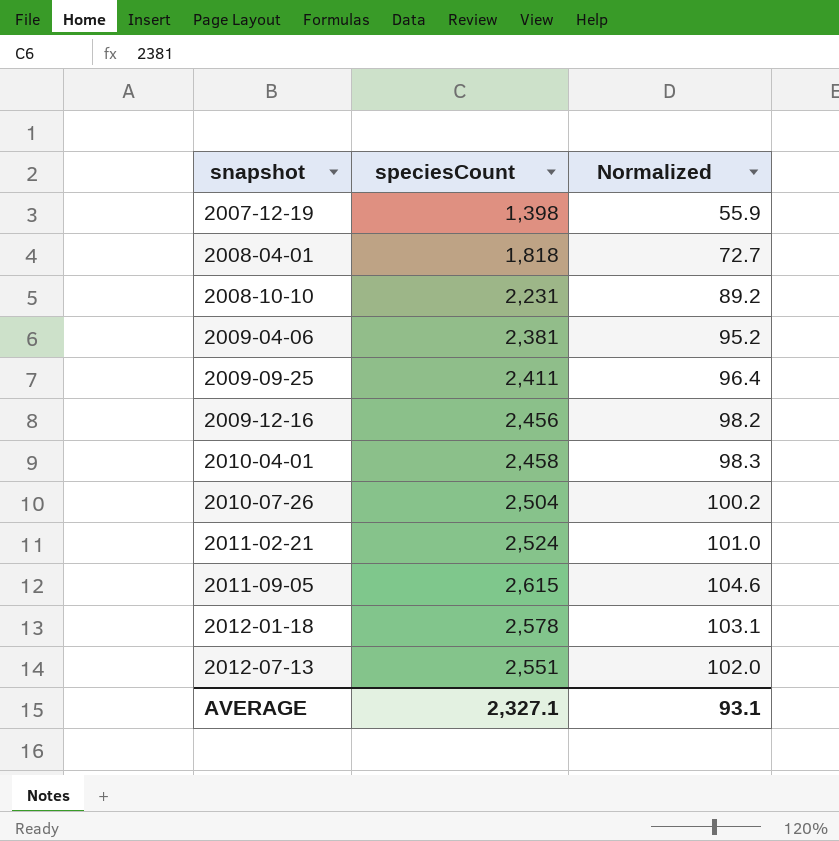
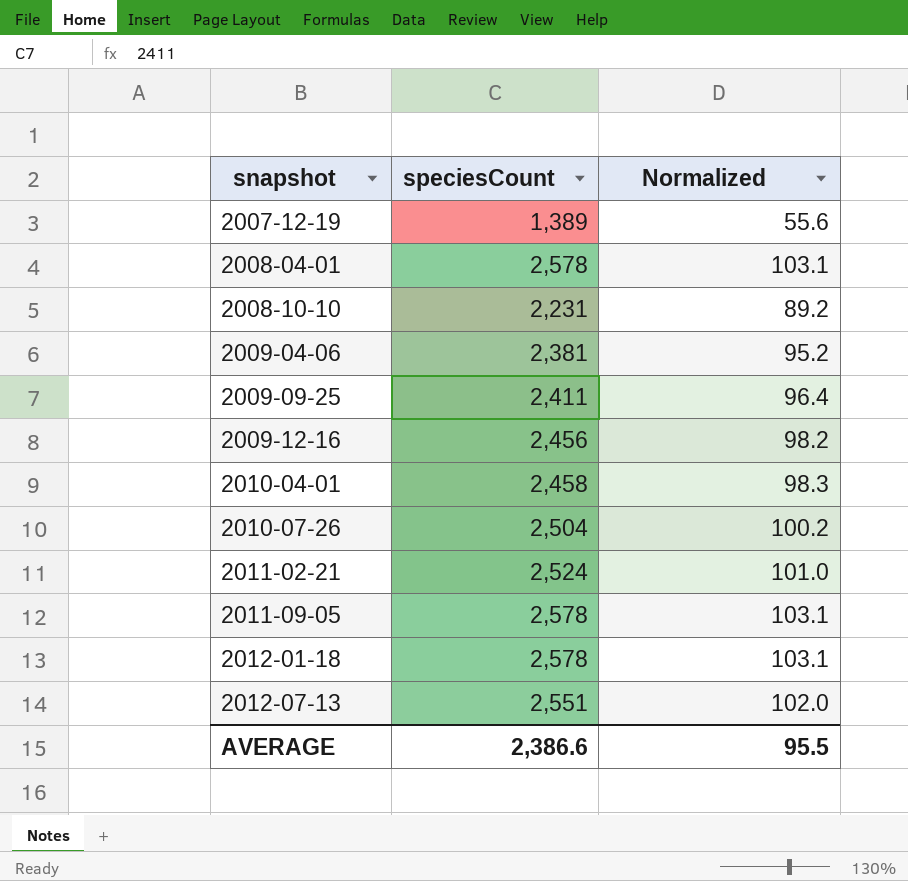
2007-12-19 | speciesCount: 1,398 -> 1,389
2007-12-19 | Normalized: 55.9 -> 55.6
2008-04-01 | speciesCount: 1,818 -> 2,578
2008-04-01 | Normalized: 72.7 -> 103.1
2011-09-05 | speciesCount: 2,615 -> 2,578
2011-09-05 | Normalized: 104.6 -> 103.1
AVERAGE | speciesCount: 2,327.1 -> 2,386.6
AVERAGE | Normalized: 93.1 -> 95.5

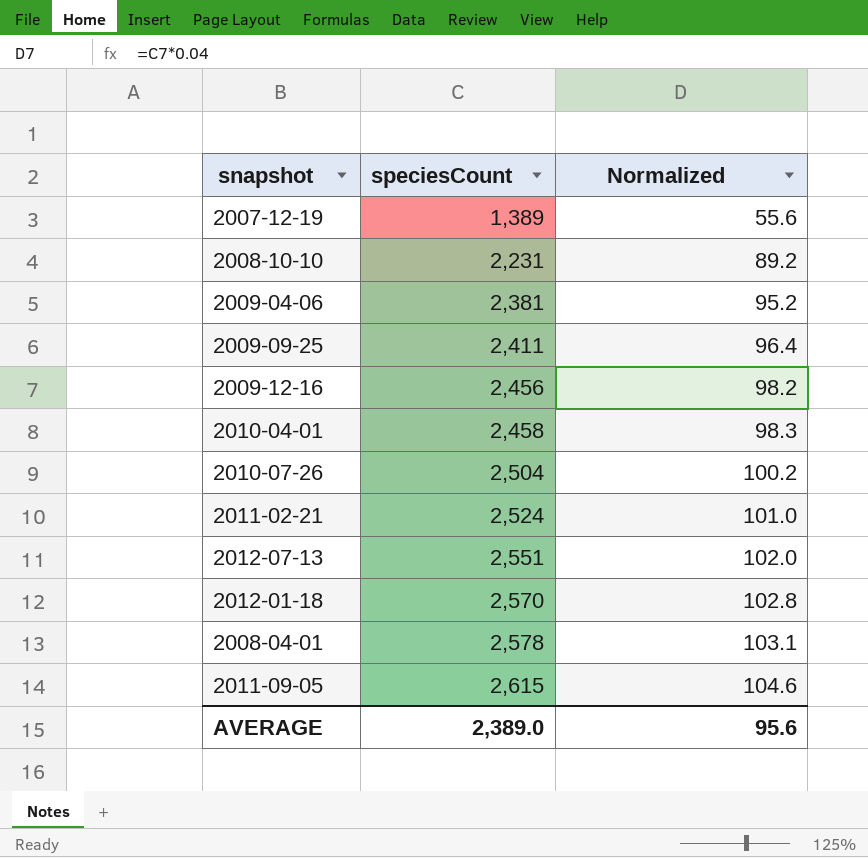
row order: snapshot ascending -> speciesCount ascending
2012-01-18 | speciesCount: 2,578 -> 2,570
2012-01-18 | Normalized: 103.1 -> 102.8
2011-09-05 | speciesCount: 2,578 -> 2,615
2011-09-05 | Normalized: 103.1 -> 104.6
AVERAGE | speciesCount: 2,386.6 -> 2,389.0
AVERAGE | Normalized: 95.5 -> 95.6

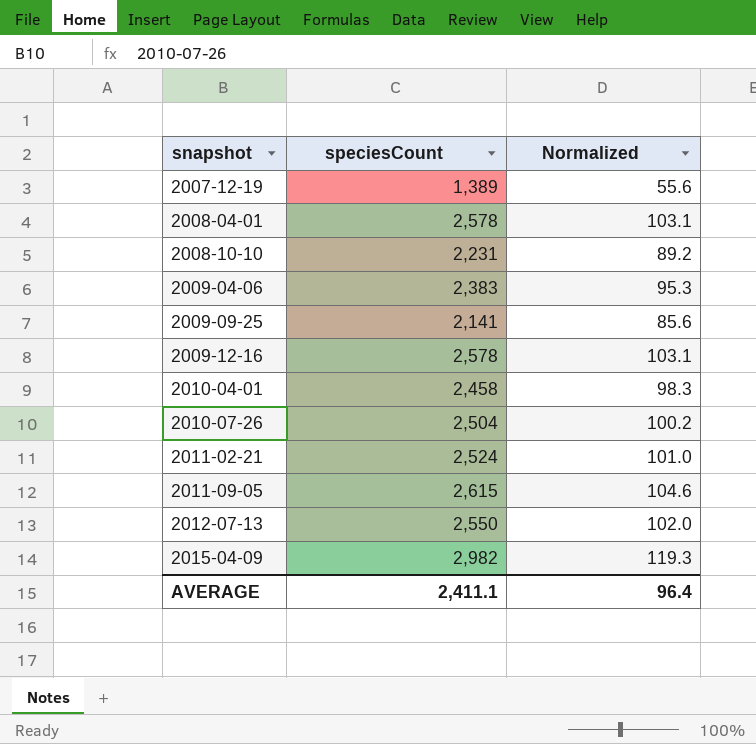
row order: speciesCount ascending -> snapshot ascending
row 2012-01-18: 2,570 | 102.8 -> none
2009-04-06 | speciesCount: 2,381 -> 2,383
2009-04-06 | Normalized: 95.2 -> 95.3
2009-09-25 | speciesCount: 2,411 -> 2,141
2009-09-25 | Normalized: 96.4 -> 85.6
2009-12-16 | speciesCount: 2,456 -> 2,578
2009-12-16 | Normalized: 98.2 -> 103.1
2012-07-13 | speciesCount: 2,551 -> 2,550
row 2015-04-09: none -> 2,982 | 119.3
AVERAGE | speciesCount: 2,389.0 -> 2,411.1
AVERAGE | Normalized: 95.6 -> 96.4

